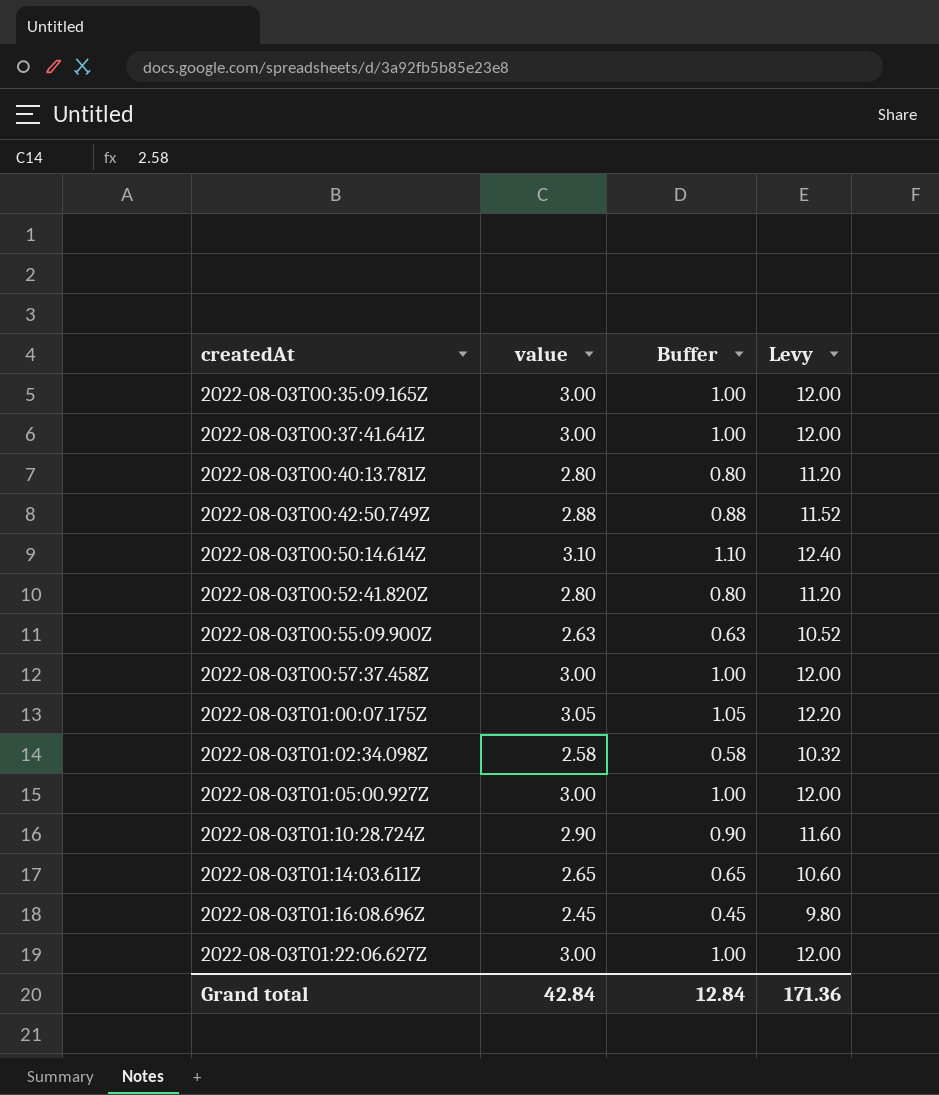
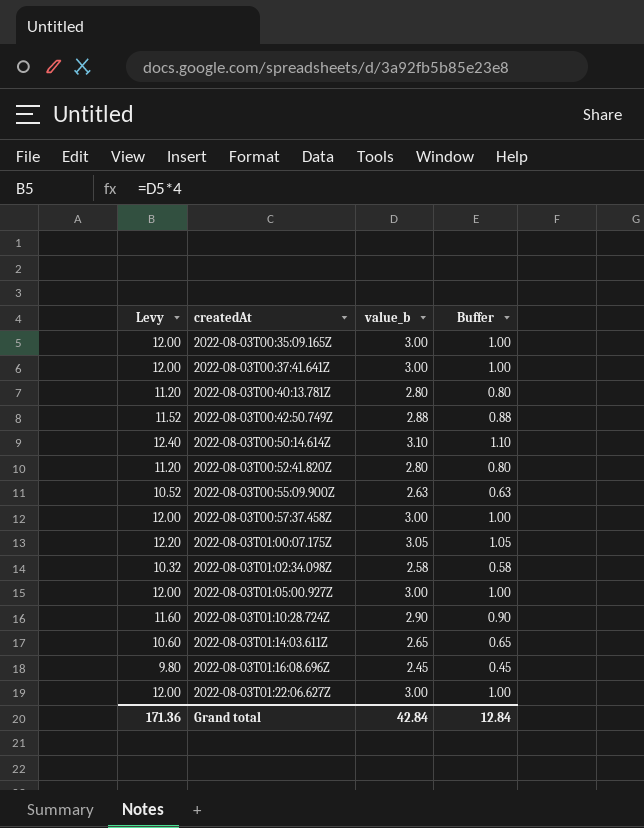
column Levy | position: 4 -> 1
column name: value -> value_b

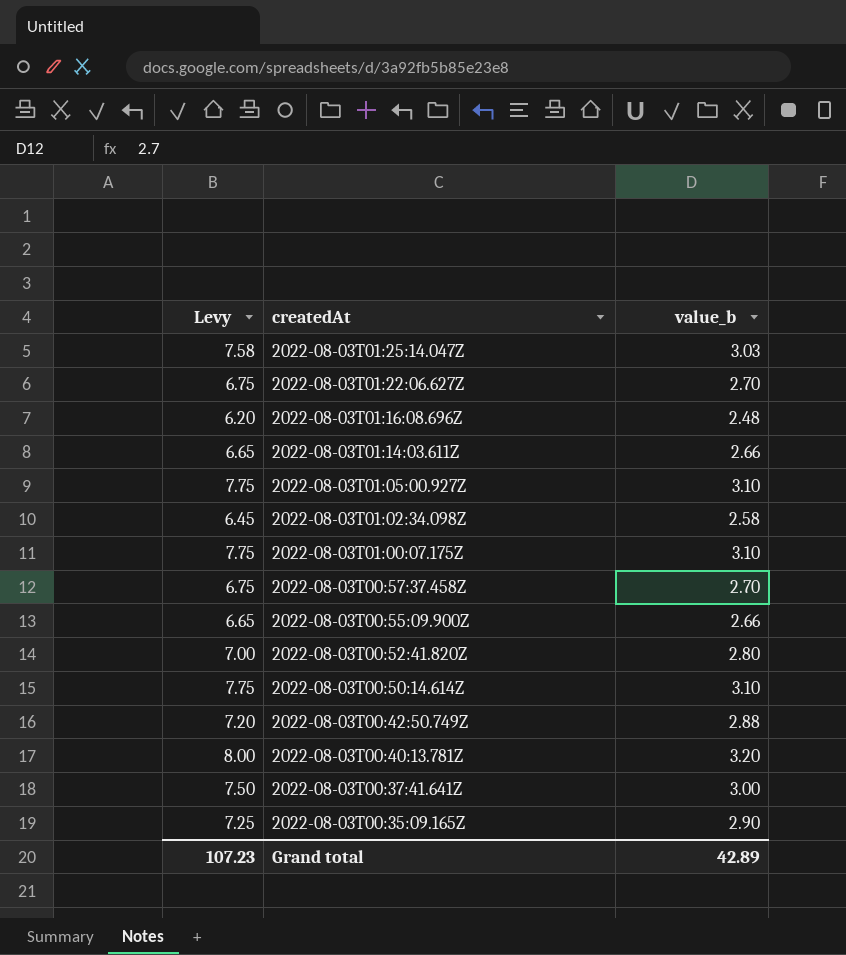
row order: createdAt ascending -> createdAt descending
column Buffer | formula: [value_b] - 2 -> none
column Levy | formula: [value_b] * 4 -> [value_b] * 2.5
row 2022-08-03T01:10:28.724Z: 11.60 | 2.90 | 0.90 -> none
row 2022-08-03T01:25:14.047Z: none -> 7.58 | 3.03
2022-08-03T01:22:06.627Z | value_b: 3.00 -> 2.70
2022-08-03T01:16:08.696Z | value_b: 2.45 -> 2.48
2022-08-03T01:14:03.611Z | value_b: 2.65 -> 2.66
2022-08-03T01:05:00.927Z | value_b: 3.00 -> 3.10
2022-08-03T01:00:07.175Z | value_b: 3.05 -> 3.10
2022-08-03T00:57:37.458Z | value_b: 3.00 -> 2.70
2022-08-03T00:55:09.900Z | value_b: 2.63 -> 2.66
2022-08-03T00:40:13.781Z | value_b: 2.80 -> 3.20
2022-08-03T00:35:09.165Z | value_b: 3.00 -> 2.90
Grand total | Levy: 171.36 -> 107.23
Grand total | value_b: 42.84 -> 42.89

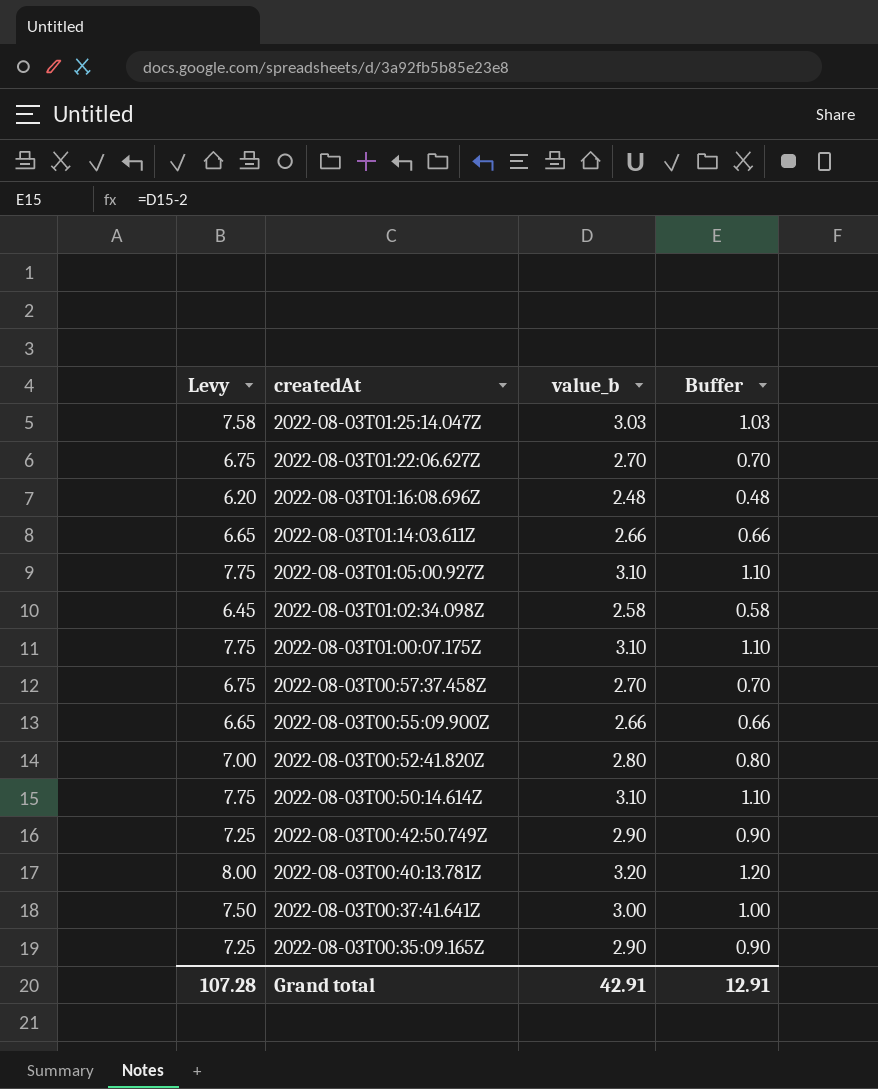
column Buffer | formula: none -> [value_b] - 2
2022-08-03T00:42:50.749Z | Levy: 7.20 -> 7.25
2022-08-03T00:42:50.749Z | value_b: 2.88 -> 2.90
Grand total | Levy: 107.23 -> 107.28
Grand total | value_b: 42.89 -> 42.91

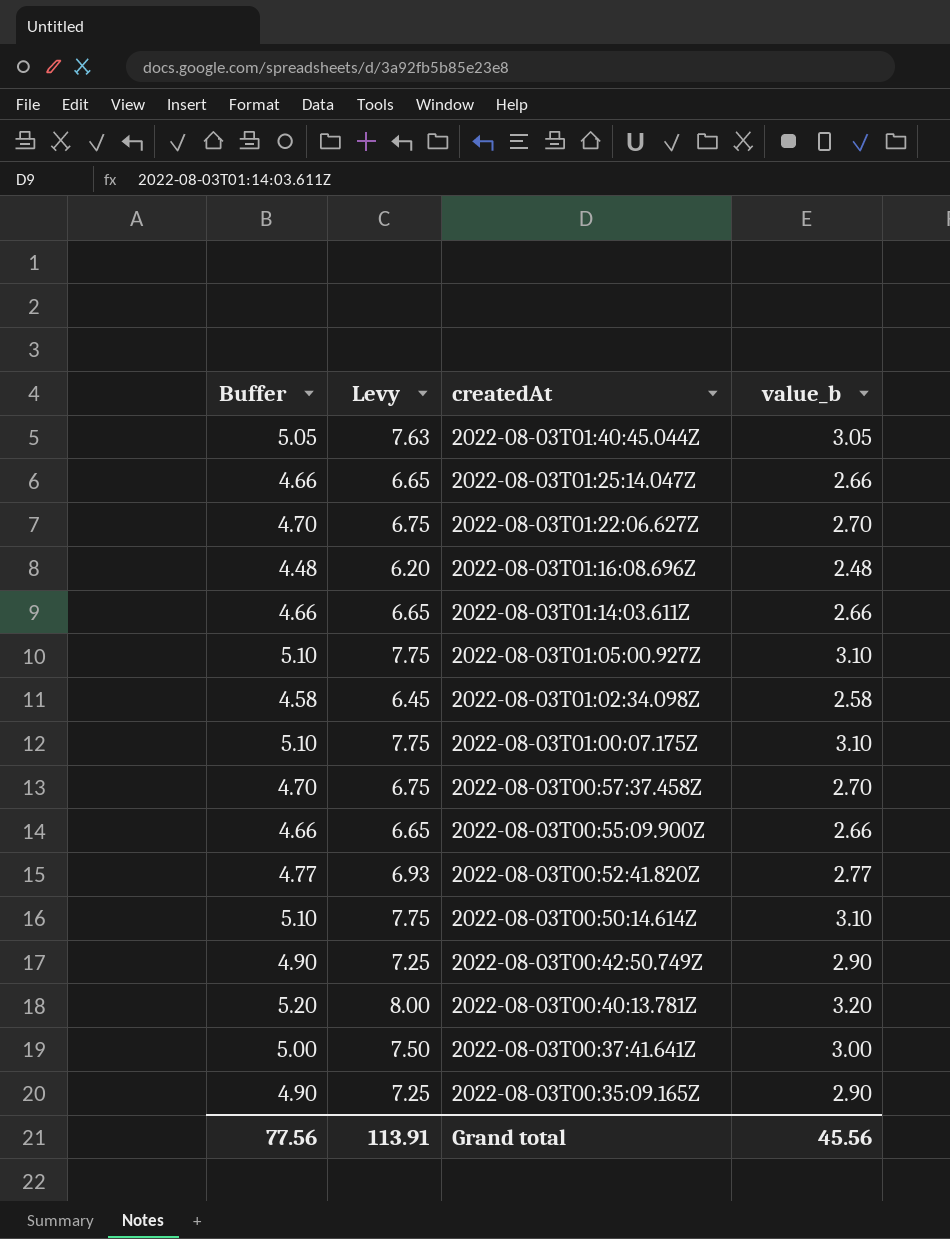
column Buffer | formula: [value_b] - 2 -> [value_b] + 2
column Buffer | position: 4 -> 1
row 2022-08-03T01:40:45.044Z: none -> 5.05 | 7.63 | 3.05
2022-08-03T01:25:14.047Z | Levy: 7.58 -> 6.65
2022-08-03T01:25:14.047Z | value_b: 3.03 -> 2.66
2022-08-03T00:52:41.820Z | Levy: 7.00 -> 6.93
2022-08-03T00:52:41.820Z | value_b: 2.80 -> 2.77
Grand total | Buffer: 12.91 -> 77.56
Grand total | Levy: 107.28 -> 113.91
Grand total | value_b: 42.91 -> 45.56

